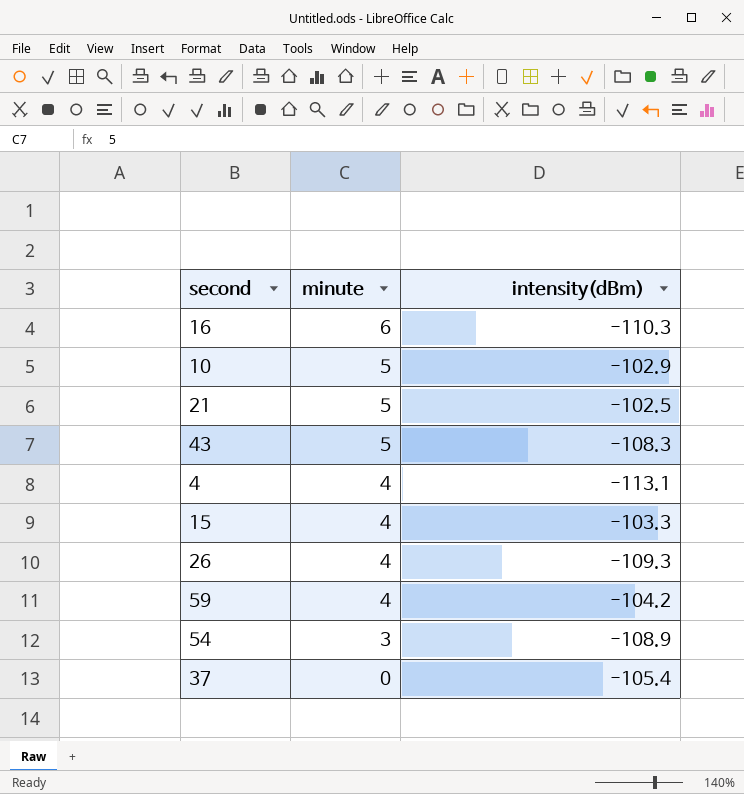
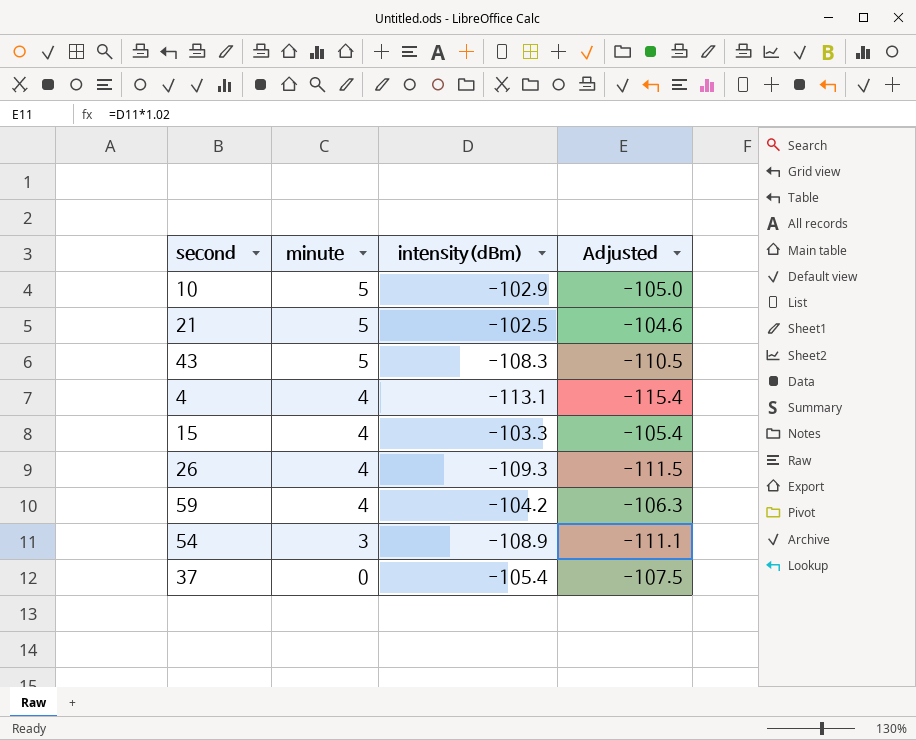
column Adjusted | formula: none -> [intensity(dBm)] * 1.02
row 16: 6 | -110.3 -> none

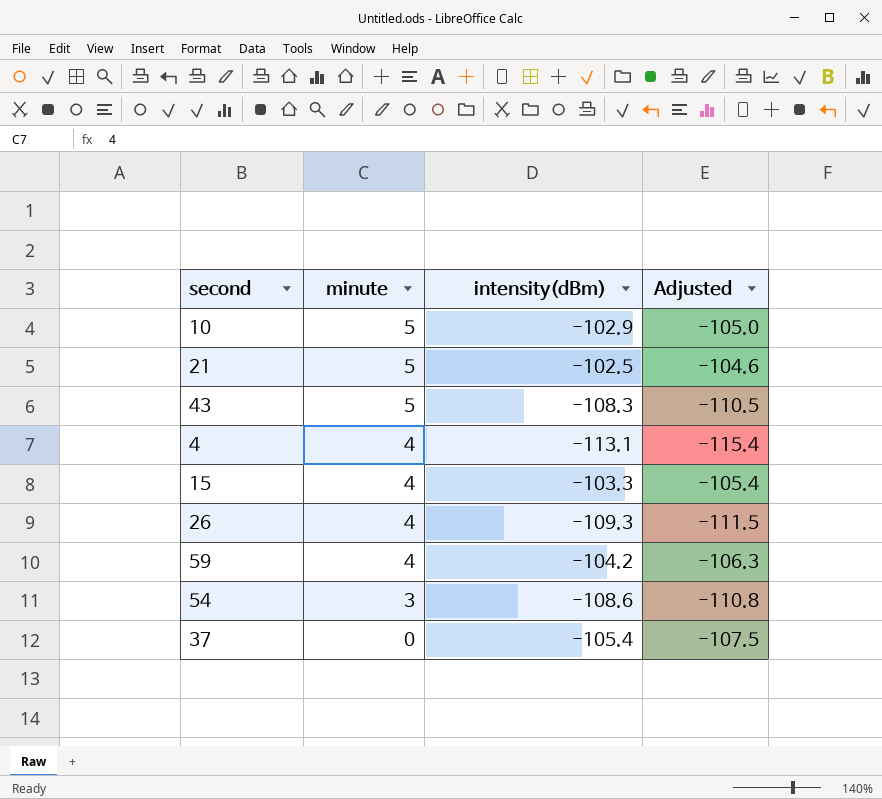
54 | intensity(dBm): -108.9 -> -108.6
54 | Adjusted: -111.1 -> -110.8

